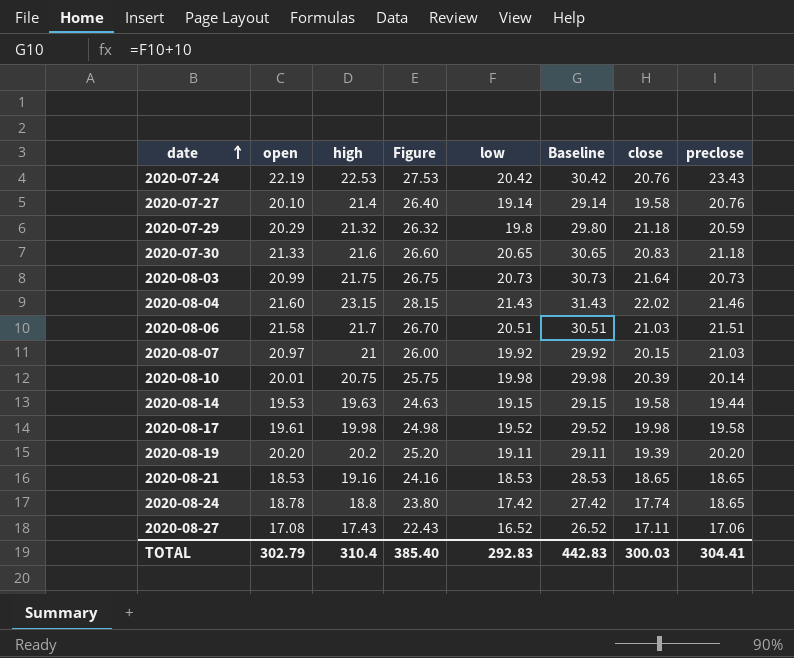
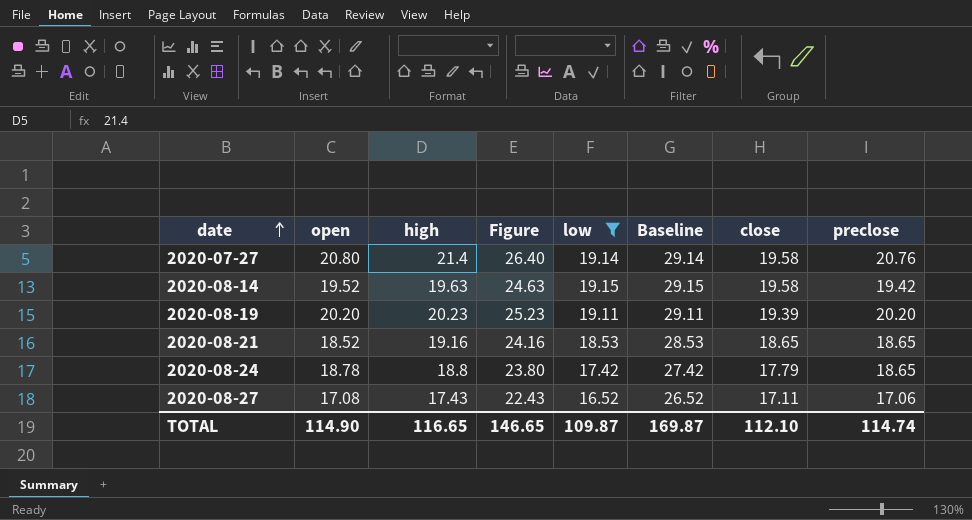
filter: none -> low <= 19.15
2020-07-27 | open: 20.10 -> 20.80
2020-08-14 | open: 19.53 -> 19.52
2020-08-14 | preclose: 19.44 -> 19.42
2020-08-19 | high: 20.2 -> 20.23
2020-08-19 | Figure: 25.20 -> 25.23
2020-08-21 | open: 18.53 -> 18.52
2020-08-24 | close: 17.74 -> 17.79
TOTAL | open: 302.79 -> 114.90
TOTAL | high: 310.4 -> 116.65
TOTAL | Figure: 385.40 -> 146.65
TOTAL | low: 292.83 -> 109.87
TOTAL | Baseline: 442.83 -> 169.87
TOTAL | close: 300.03 -> 112.10
TOTAL | preclose: 304.41 -> 114.74

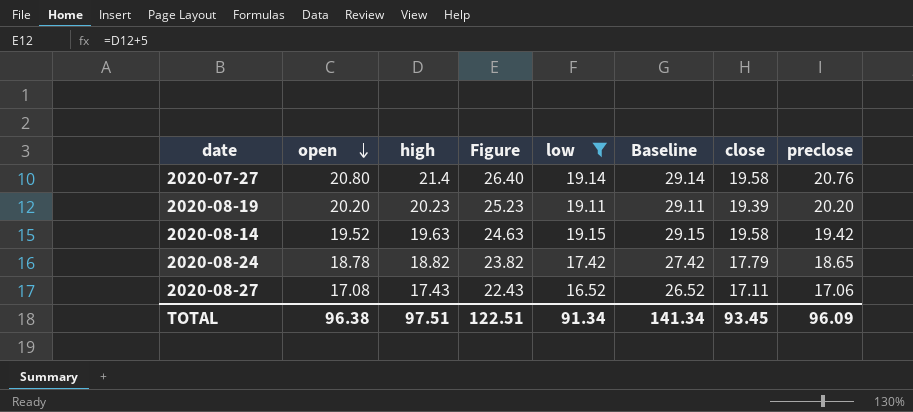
row order: date ascending -> open descending
row 2020-08-21: 18.52 | 19.16 | 24.16 | 18.53 | 28.53 | 18.65 | 18.65 -> none
2020-08-24 | high: 18.8 -> 18.82
2020-08-24 | Figure: 23.80 -> 23.82
TOTAL | open: 114.90 -> 96.38
TOTAL | high: 116.65 -> 97.51
TOTAL | Figure: 146.65 -> 122.51
TOTAL | low: 109.87 -> 91.34
TOTAL | Baseline: 169.87 -> 141.34
TOTAL | close: 112.10 -> 93.45
TOTAL | preclose: 114.74 -> 96.09

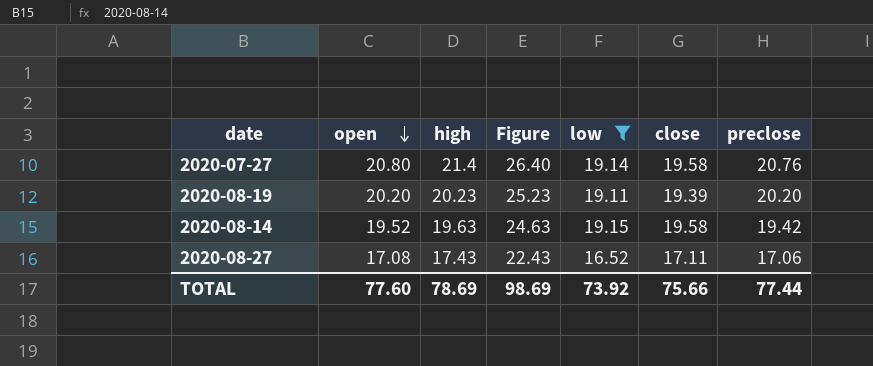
column Baseline | formula: [low] + 10 -> none
row 2020-08-24: 18.78 | 18.82 | 23.82 | 17.42 | 27.42 | 17.79 | 18.65 -> none
TOTAL | open: 96.38 -> 77.60
TOTAL | high: 97.51 -> 78.69
TOTAL | Figure: 122.51 -> 98.69
TOTAL | low: 91.34 -> 73.92
TOTAL | close: 93.45 -> 75.66
TOTAL | preclose: 96.09 -> 77.44

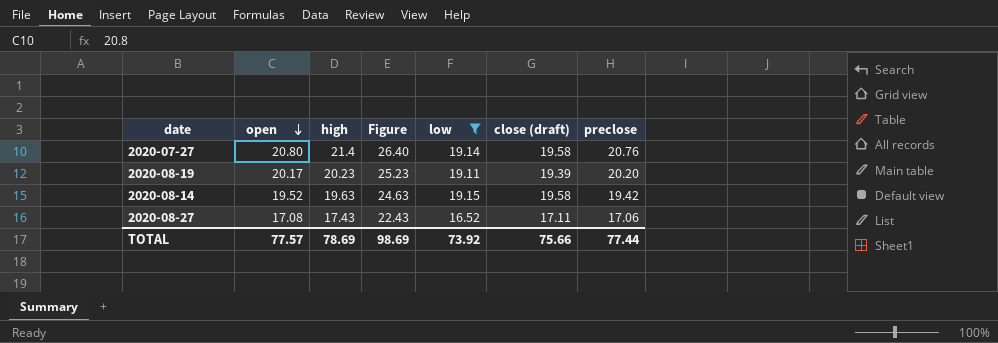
column name: close -> close (draft)
2020-08-19 | open: 20.20 -> 20.17
TOTAL | open: 77.60 -> 77.57

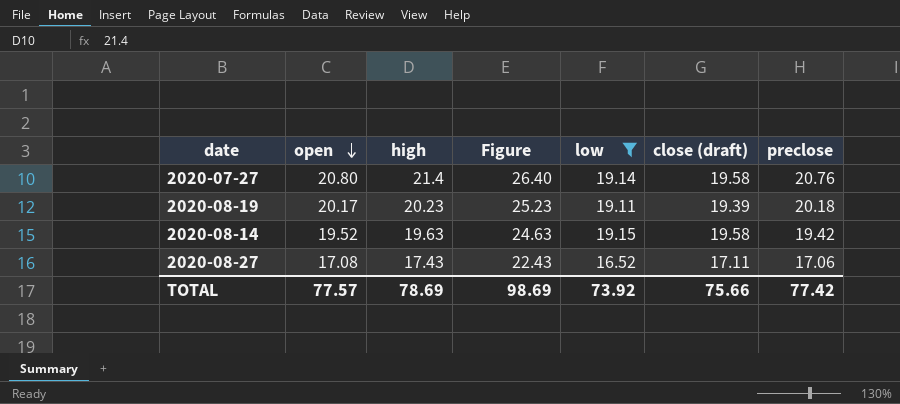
2020-08-19 | preclose: 20.20 -> 20.18
TOTAL | preclose: 77.44 -> 77.42

